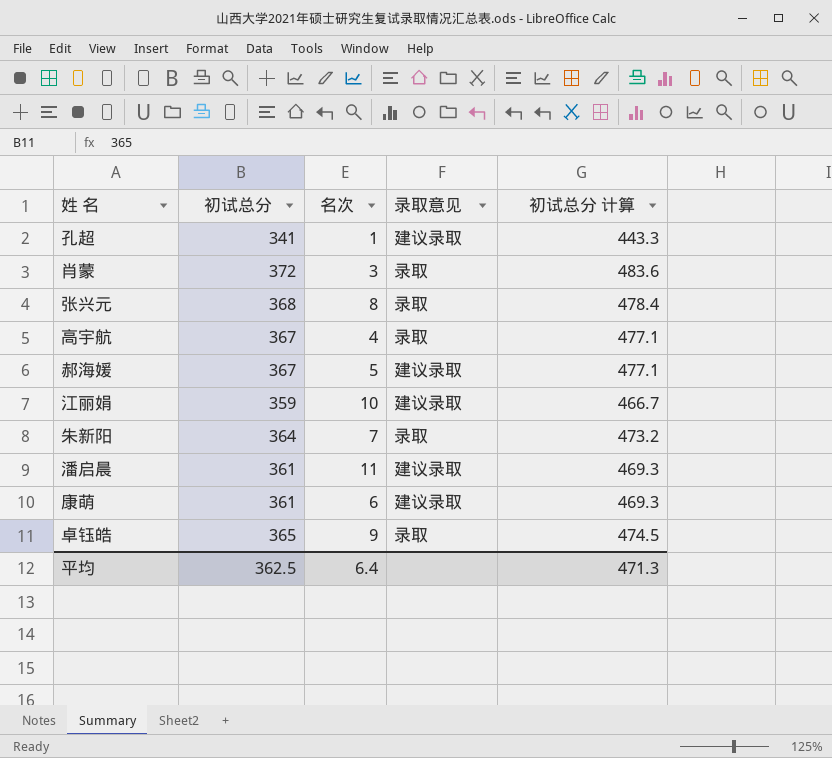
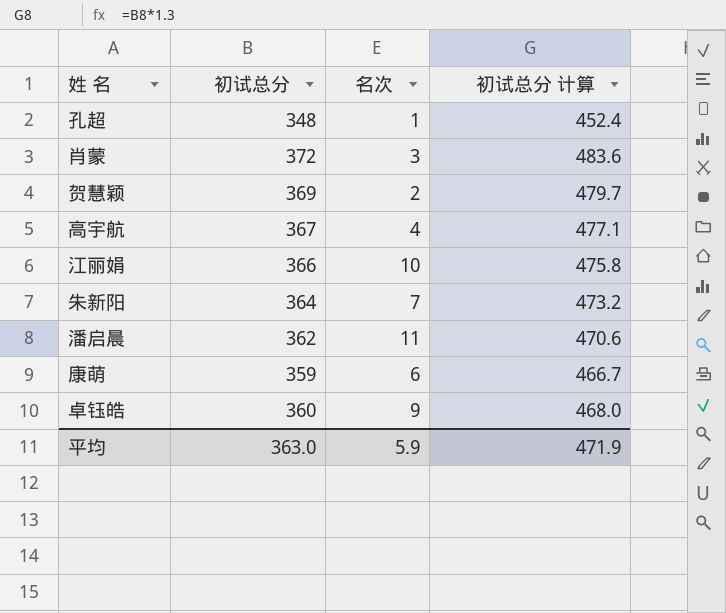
column 录取意见 | position: 4 -> none
row 张兴元: 368 | 8 | 录取 | 478.4 -> none
row 郝海媛: 367 | 5 | 建议录取 | 477.1 -> none
孔超 | 初试总分: 341 -> 348
孔超 | 初试总分 计算: 443.3 -> 452.4
row 贺慧颖: none -> 369 | 2 | 479.7
江丽娟 | 初试总分: 359 -> 366
江丽娟 | 初试总分 计算: 466.7 -> 475.8
潘启晨 | 初试总分: 361 -> 362
潘启晨 | 初试总分 计算: 469.3 -> 470.6
康萌 | 初试总分: 361 -> 359
康萌 | 初试总分 计算: 469.3 -> 466.7
卓钰皓 | 初试总分: 365 -> 360
卓钰皓 | 初试总分 计算: 474.5 -> 468.0
平均 | 初试总分: 362.5 -> 363.0
平均 | 名次: 6.4 -> 5.9
平均 | 初试总分 计算: 471.3 -> 471.9

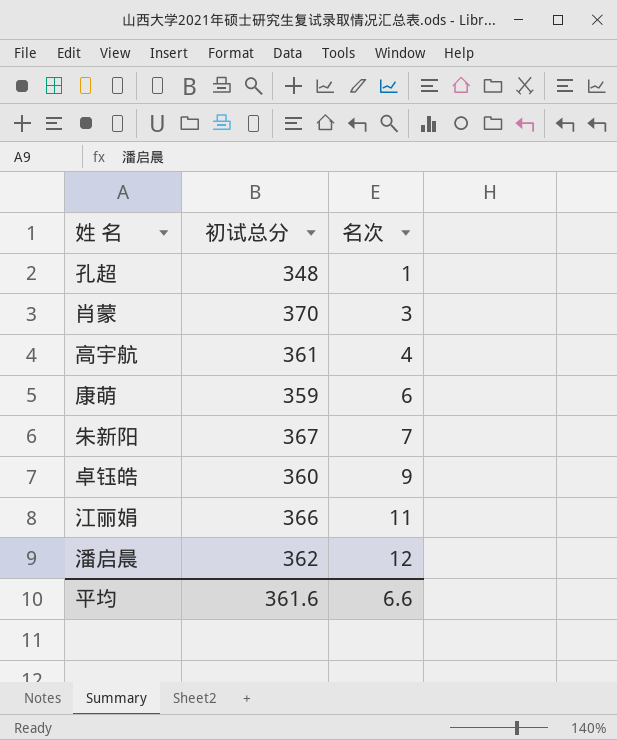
row order: none -> 名次 ascending
column 初试总分 计算 | formula: [初试总分] * 1.3 -> none
row 贺慧颖: 369 | 2 | 479.7 -> none
肖蒙 | 初试总分: 372 -> 370
高宇航 | 初试总分: 367 -> 361
朱新阳 | 初试总分: 364 -> 367
江丽娟 | 名次: 10 -> 11
潘启晨 | 名次: 11 -> 12
平均 | 初试总分: 363.0 -> 361.6
平均 | 名次: 5.9 -> 6.6

